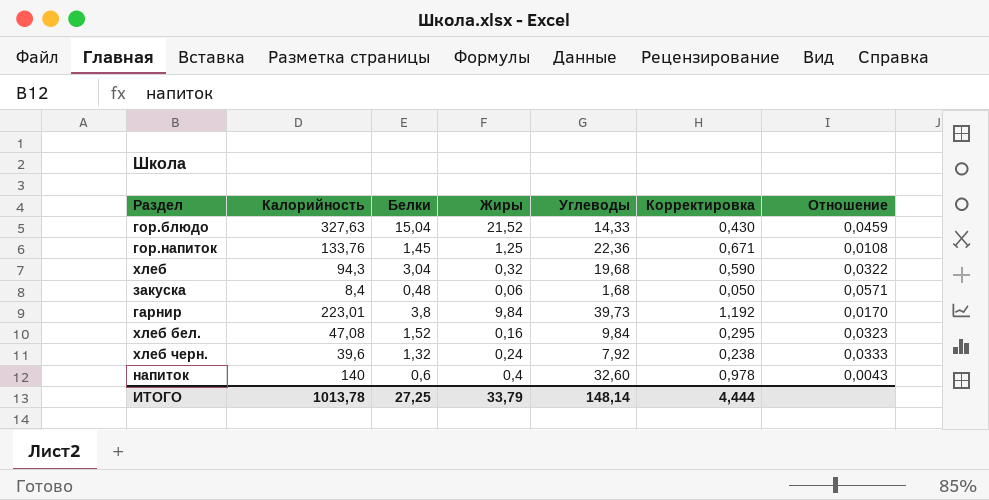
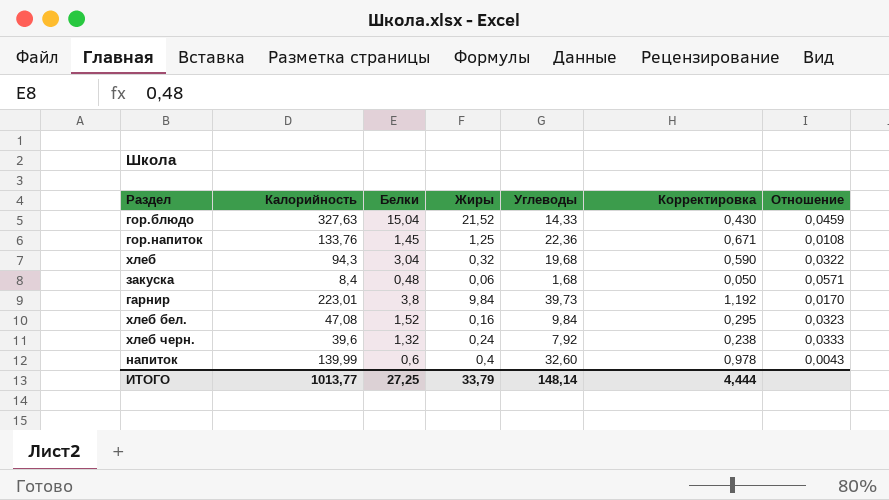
напиток | Калорийность: 140 -> 139,99
ИТОГО | Калорийность: 1013,78 -> 1013,77

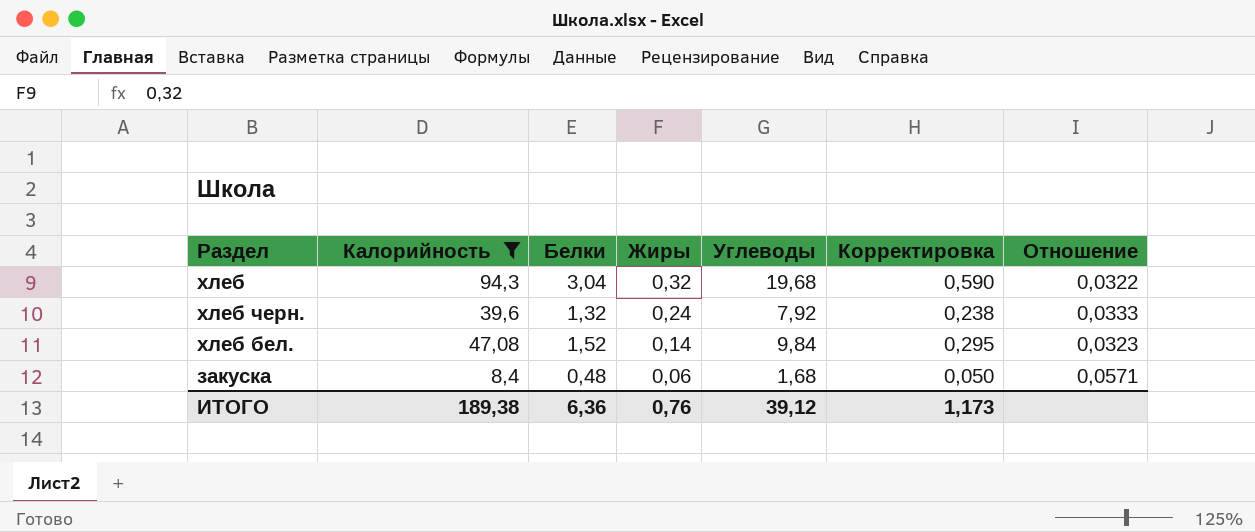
filter: none -> Калорийность <= 94,3
row order: none -> Жиры descending
хлеб бел. | Жиры: 0,16 -> 0,14
ИТОГО | Калорийность: 1013,77 -> 189,38
ИТОГО | Белки: 27,25 -> 6,36
ИТОГО | Жиры: 33,79 -> 0,76
ИТОГО | Углеводы: 148,14 -> 39,12
ИТОГО | Корректировка: 4,444 -> 1,173

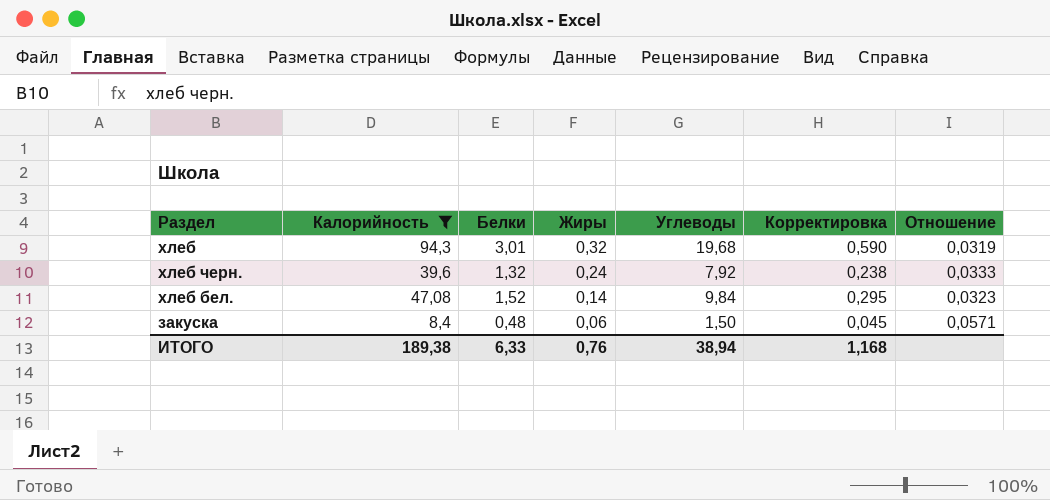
хлеб | Белки: 3,04 -> 3,01
хлеб | Отношение: 0,0322 -> 0,0319
закуска | Углеводы: 1,68 -> 1,50
закуска | Корректировка: 0,050 -> 0,045
ИТОГО | Белки: 6,36 -> 6,33
ИТОГО | Углеводы: 39,12 -> 38,94
ИТОГО | Корректировка: 1,173 -> 1,168

